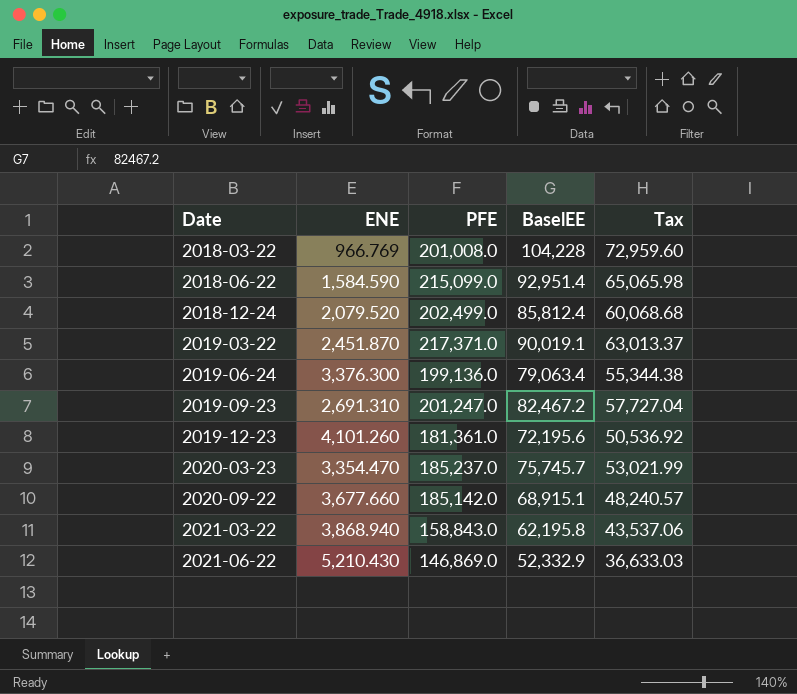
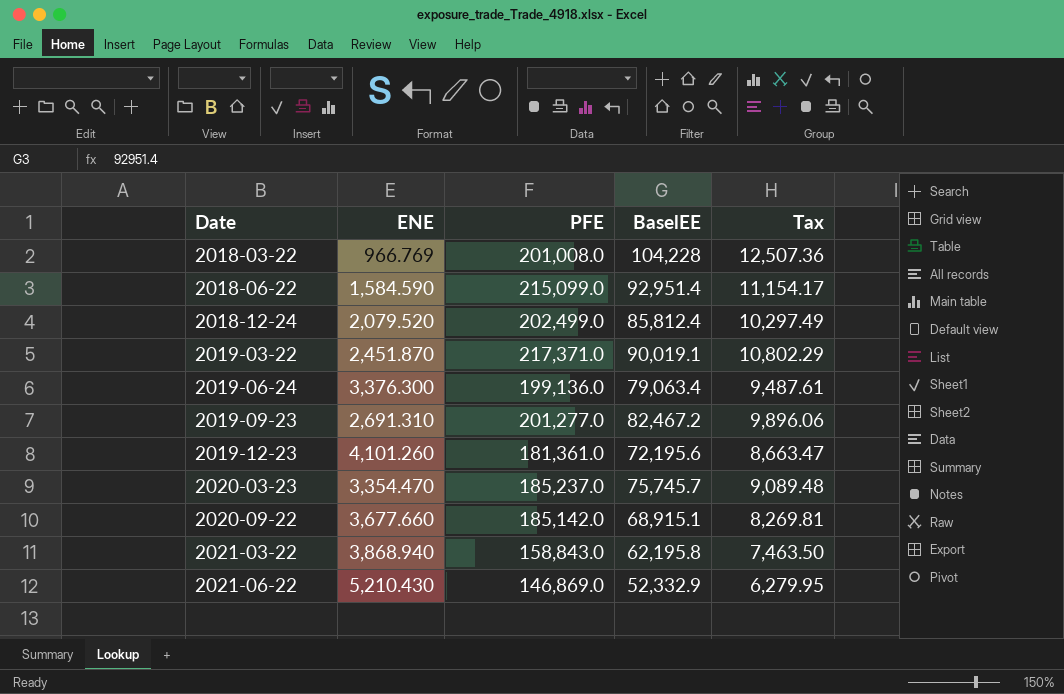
column Tax | formula: [BaselEE] * 0.7 -> [BaselEE] * 0.12
2019-09-23 | PFE: 201,247.0 -> 201,277.0

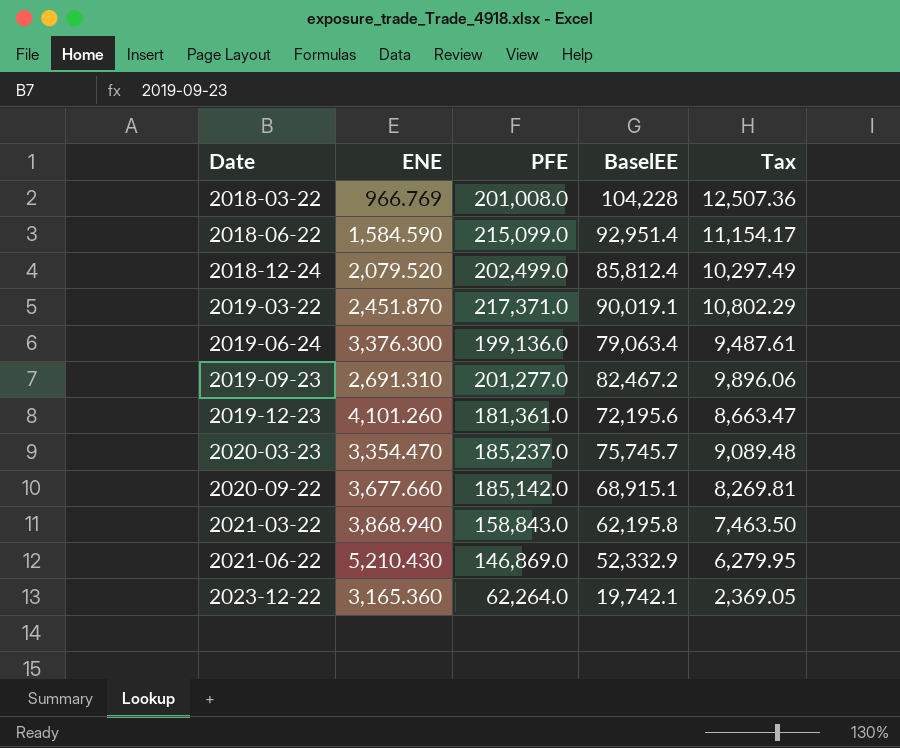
row 2023-12-22: none -> 3,165.360 | 62,264.0 | 19,742.1 | 2,369.05

